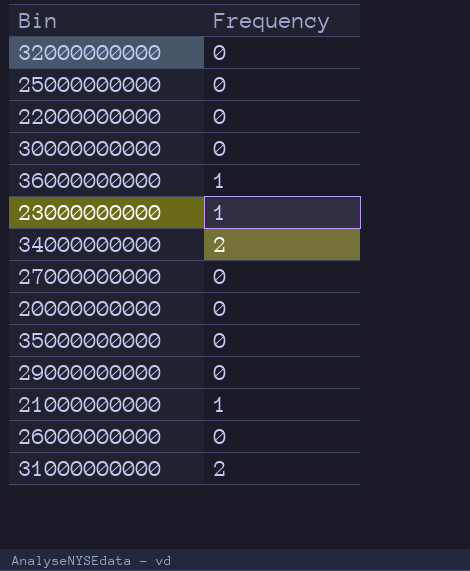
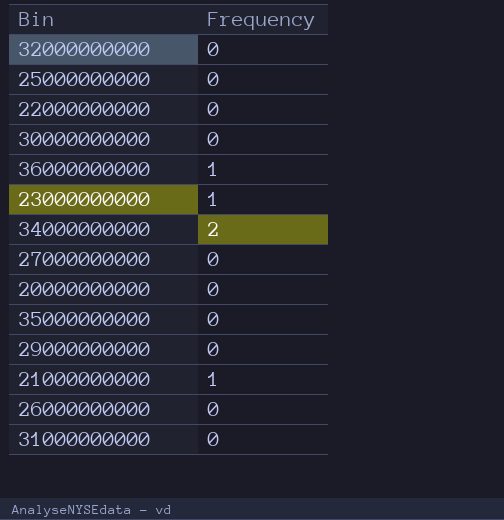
31000000000 | Frequency: 2 -> 0

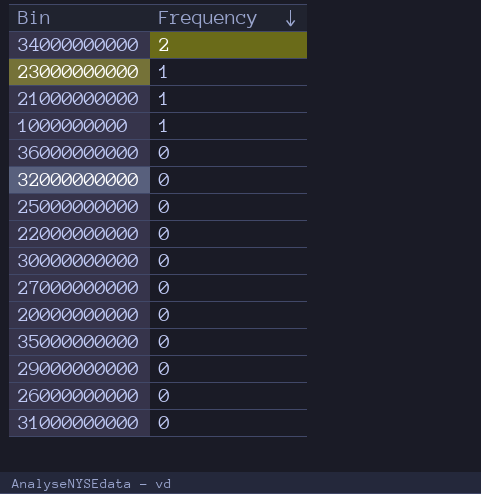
row order: none -> Frequency descending
row 1000000000: none -> 1
36000000000 | Frequency: 1 -> 0

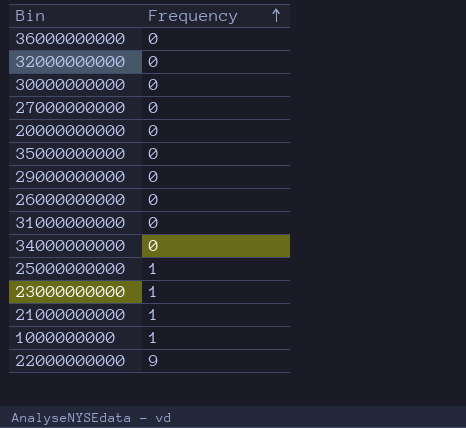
row order: Frequency descending -> Frequency ascending
34000000000 | Frequency: 2 -> 0
25000000000 | Frequency: 0 -> 1
22000000000 | Frequency: 0 -> 9

